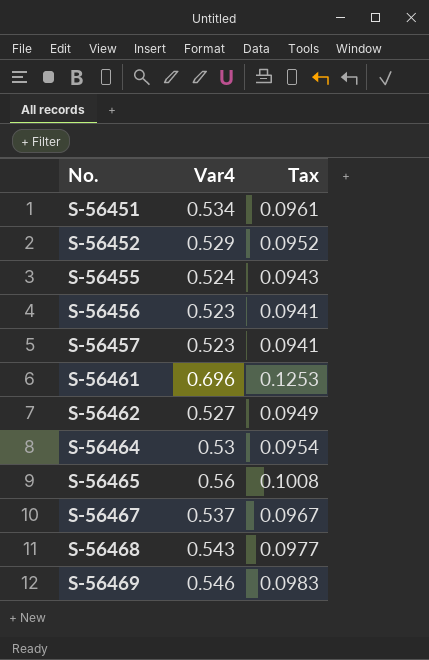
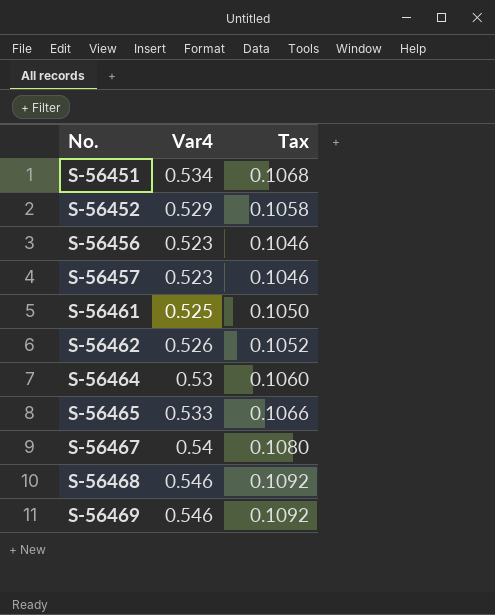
column Tax | formula: [Var4] * 0.18 -> [Var4] * 0.2
row S-56455: 0.524 | 0.0943 -> none
S-56461 | Var4: 0.696 -> 0.525
S-56462 | Var4: 0.527 -> 0.526
S-56465 | Var4: 0.56 -> 0.533
S-56467 | Var4: 0.537 -> 0.54
S-56468 | Var4: 0.543 -> 0.546

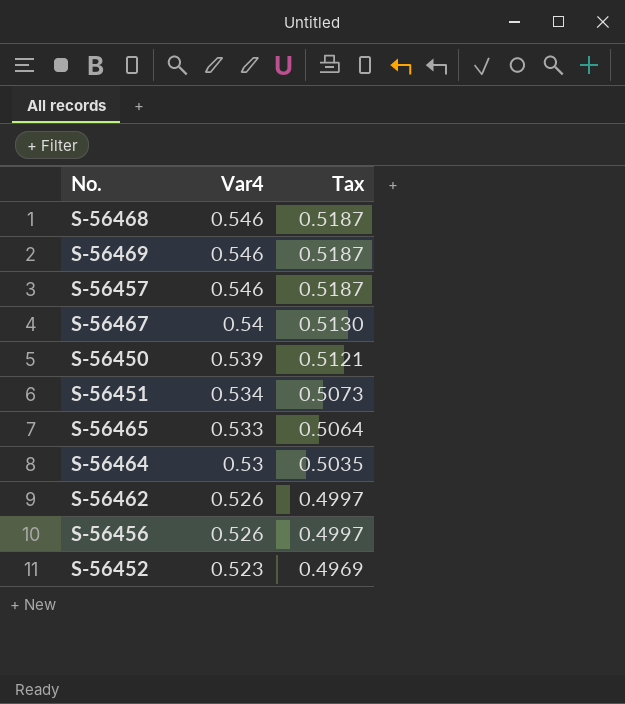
row order: No. ascending -> Var4 descending
column Tax | formula: [Var4] * 0.2 -> [Var4] * 0.95
row S-56461: 0.525 | 0.1050 -> none
S-56457 | Var4: 0.523 -> 0.546
row S-56450: none -> 0.539 | 0.5121
S-56456 | Var4: 0.523 -> 0.526
S-56452 | Var4: 0.529 -> 0.523

